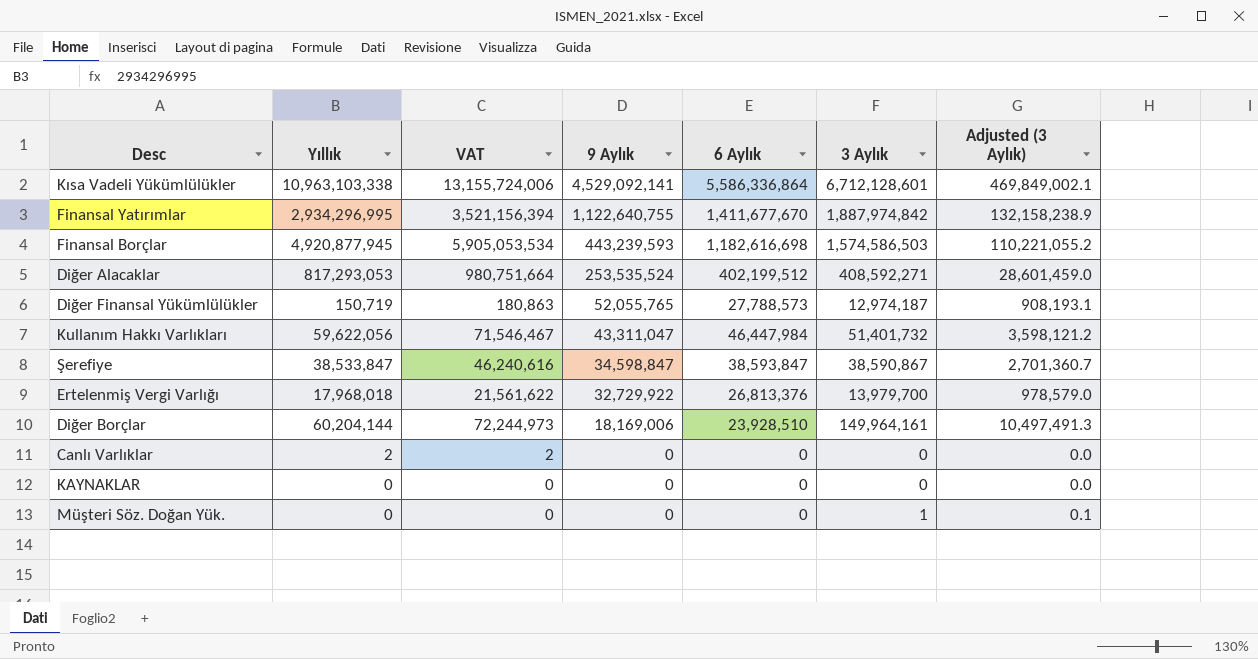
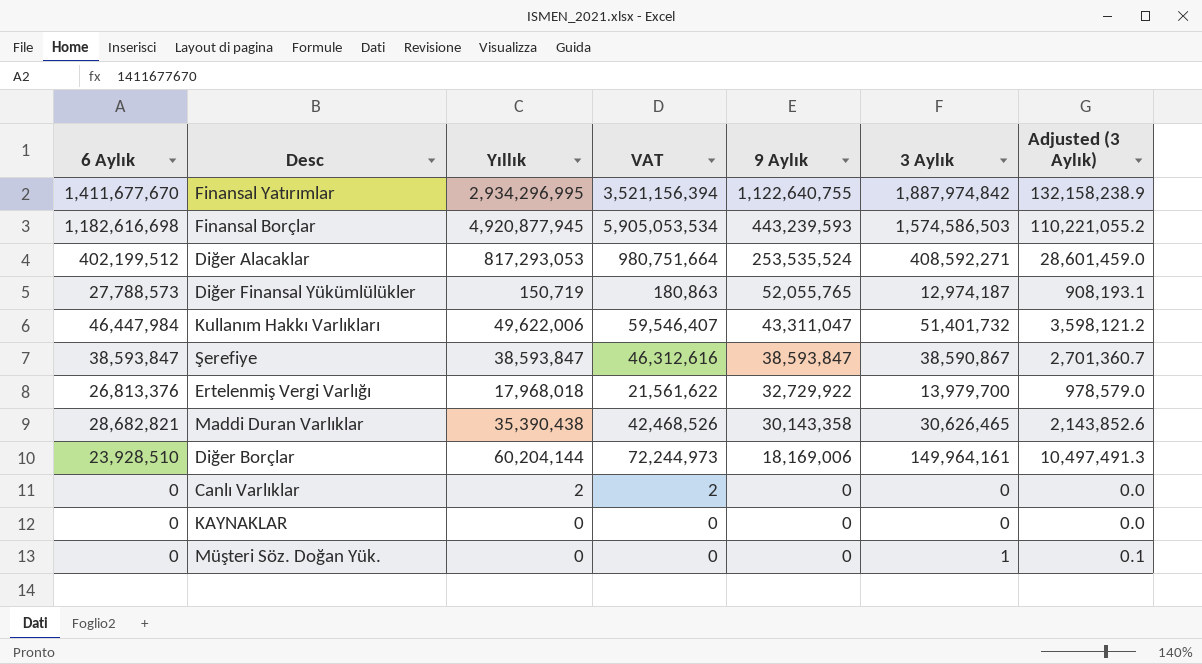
column 6 Aylık | position: 5 -> 1
row Kısa Vadeli Yükümlülükler: 10,963,103,338 | 13,155,724,006 | 4,529,092,141 | 5,586,336,864 | 6,712,128,601 | 469,849,002.1 -> none
Kullanım Hakkı Varlıkları | Yıllık: 59,622,056 -> 49,622,006
Kullanım Hakkı Varlıkları | VAT: 71,546,467 -> 59,546,407
Şerefiye | Yıllık: 38,533,847 -> 38,593,847
Şerefiye | VAT: 46,240,616 -> 46,312,616
Şerefiye | 9 Aylık: 34,598,847 -> 38,593,847
row Maddi Duran Varlıklar: none -> 28,682,821 | 35,390,438 | 42,468,526 | 30,143,358 | 30,626,465 | 2,143,852.6

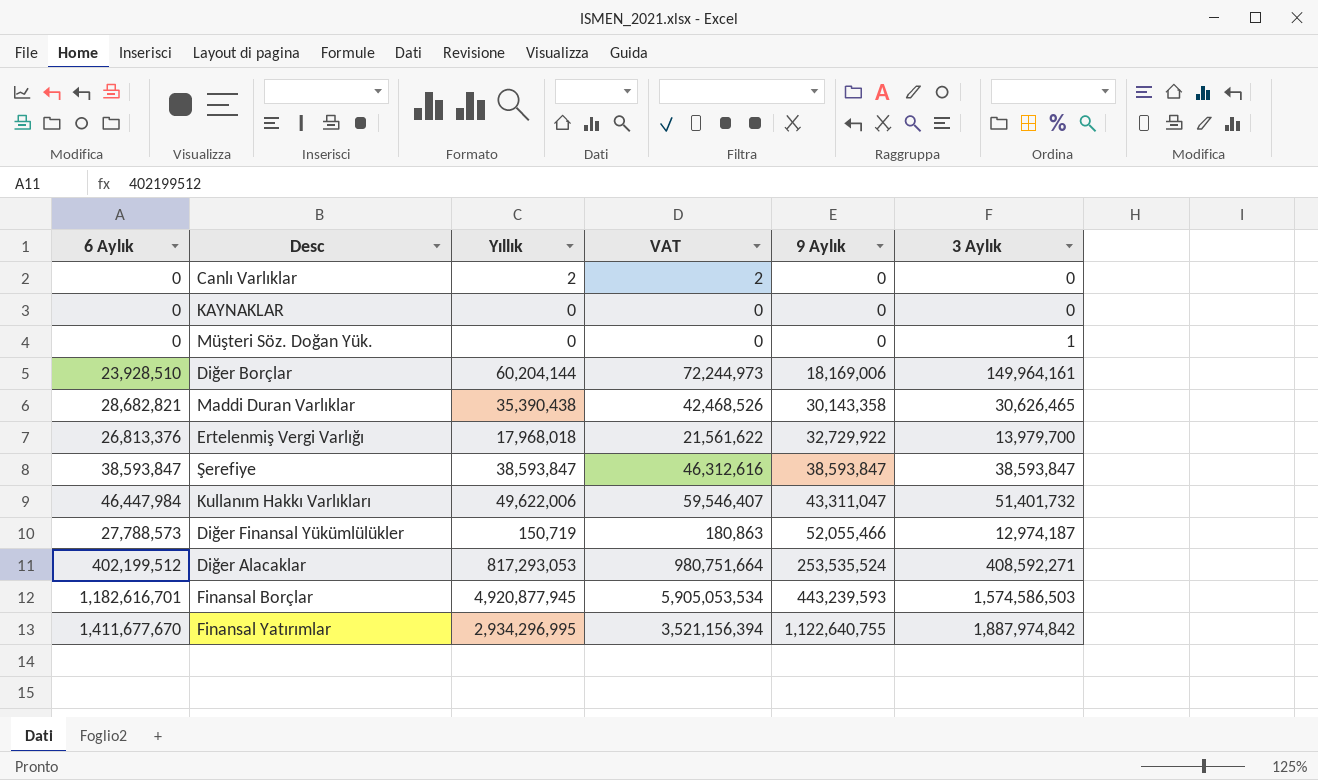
row order: 9 Aylık descending -> 9 Aylık ascending
column Adjusted (3 Aylık) | formula: [3 Aylık] * 0.07 -> none
Şerefiye | 3 Aylık: 38,590,867 -> 38,593,847
Diğer Finansal Yükümlülükler | 9 Aylık: 52,055,765 -> 52,055,466
Finansal Borçlar | 6 Aylık: 1,182,616,698 -> 1,182,616,701

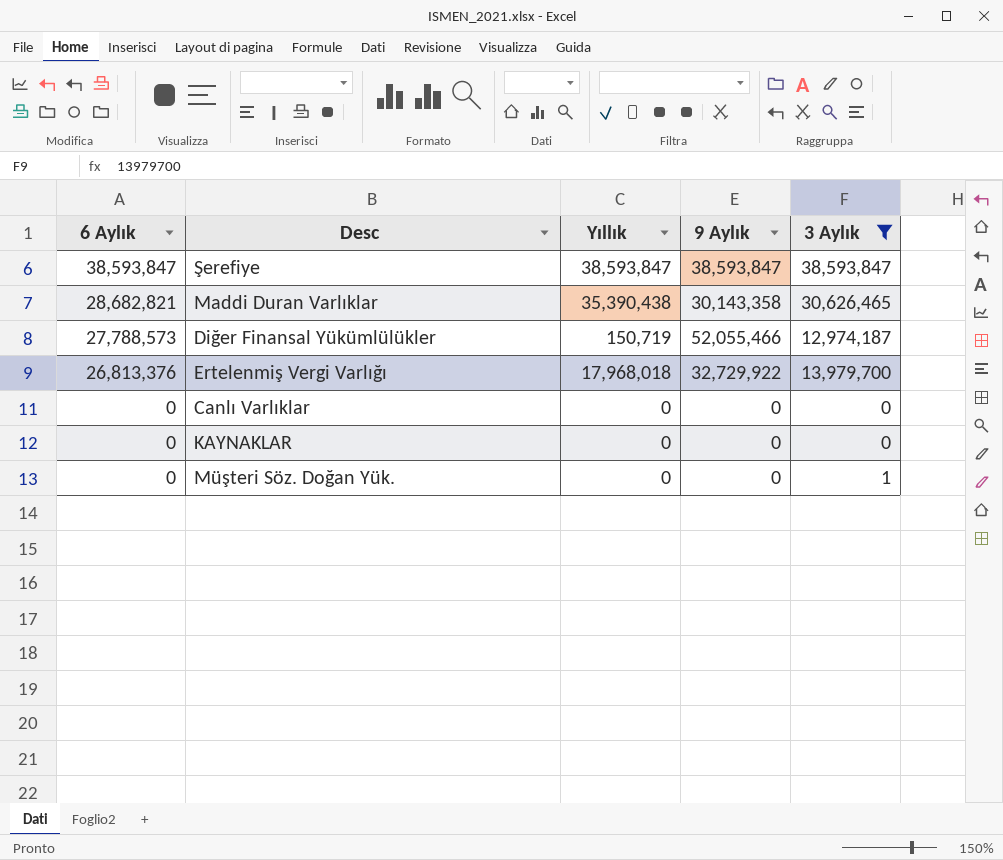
filter: none -> 3 Aylık <= 38,593,847
row order: 9 Aylık ascending -> 6 Aylık descending
column VAT | formula: [Yıllık] * 1.2 -> none
Canlı Varlıklar | Yıllık: 2 -> 0

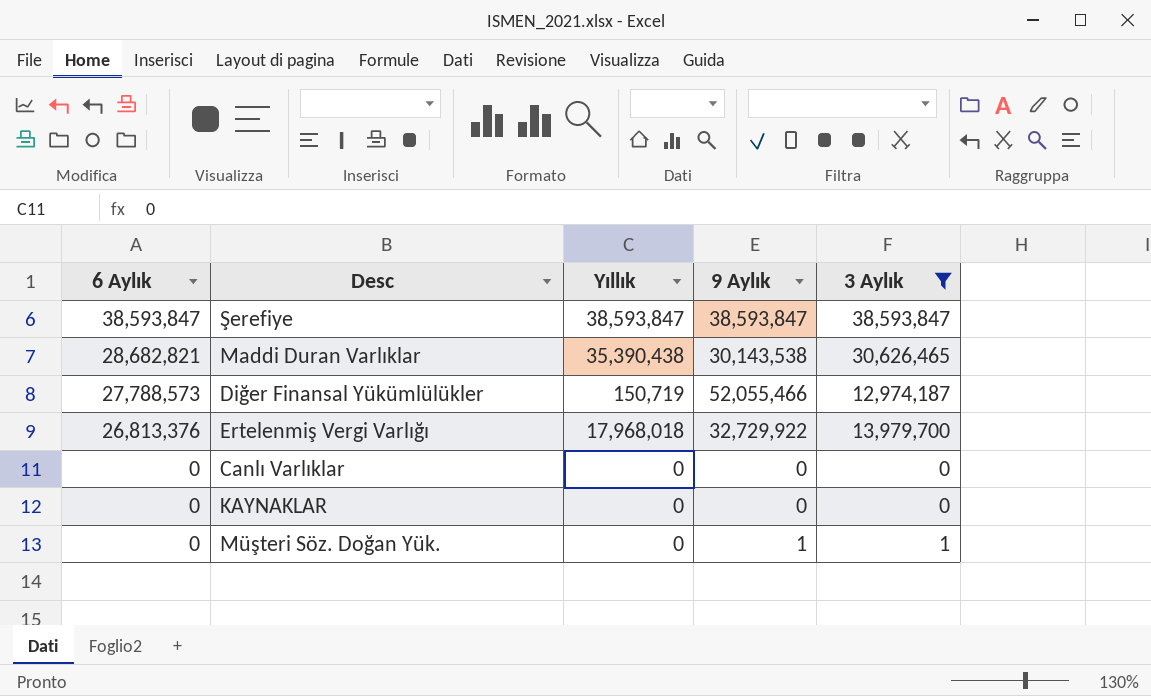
Maddi Duran Varlıklar | 9 Aylık: 30,143,358 -> 30,143,538
Müşteri Söz. Doğan Yük. | 9 Aylık: 0 -> 1

